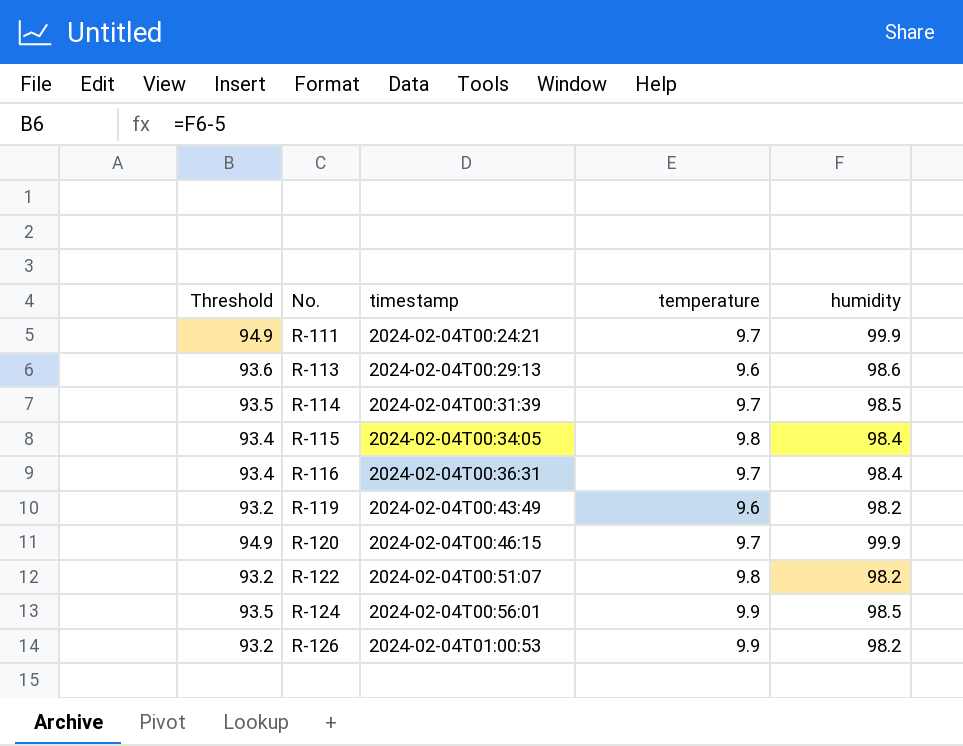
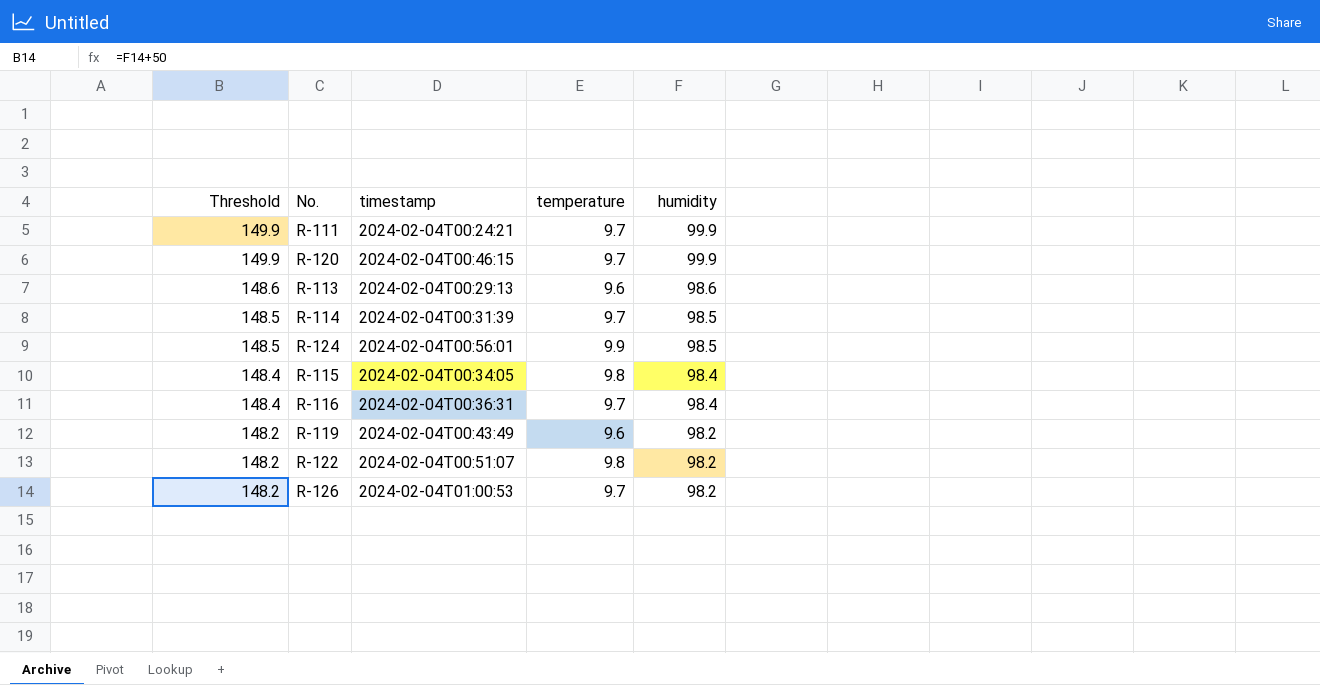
row order: No. ascending -> Threshold descending
column Threshold | formula: [humidity] - 5 -> [humidity] + 50
R-126 | temperature: 9.9 -> 9.7

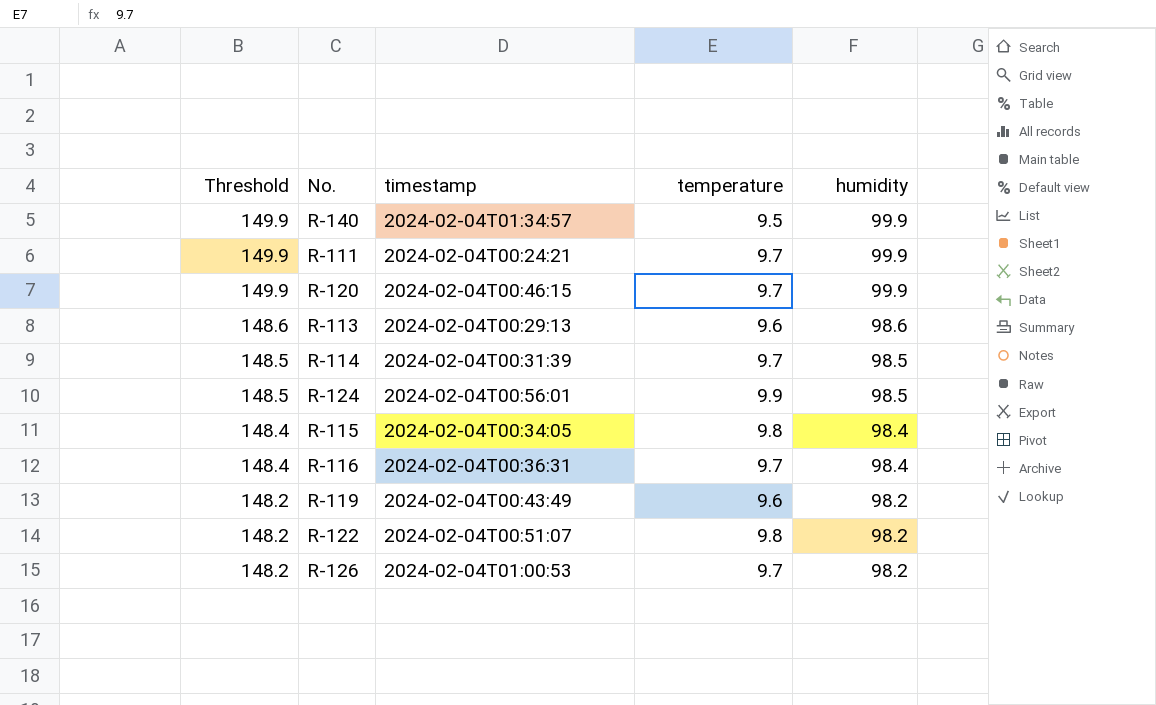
row R-140: none -> 149.9 | 2024-02-04T01:34:57 | 9.5 | 99.9

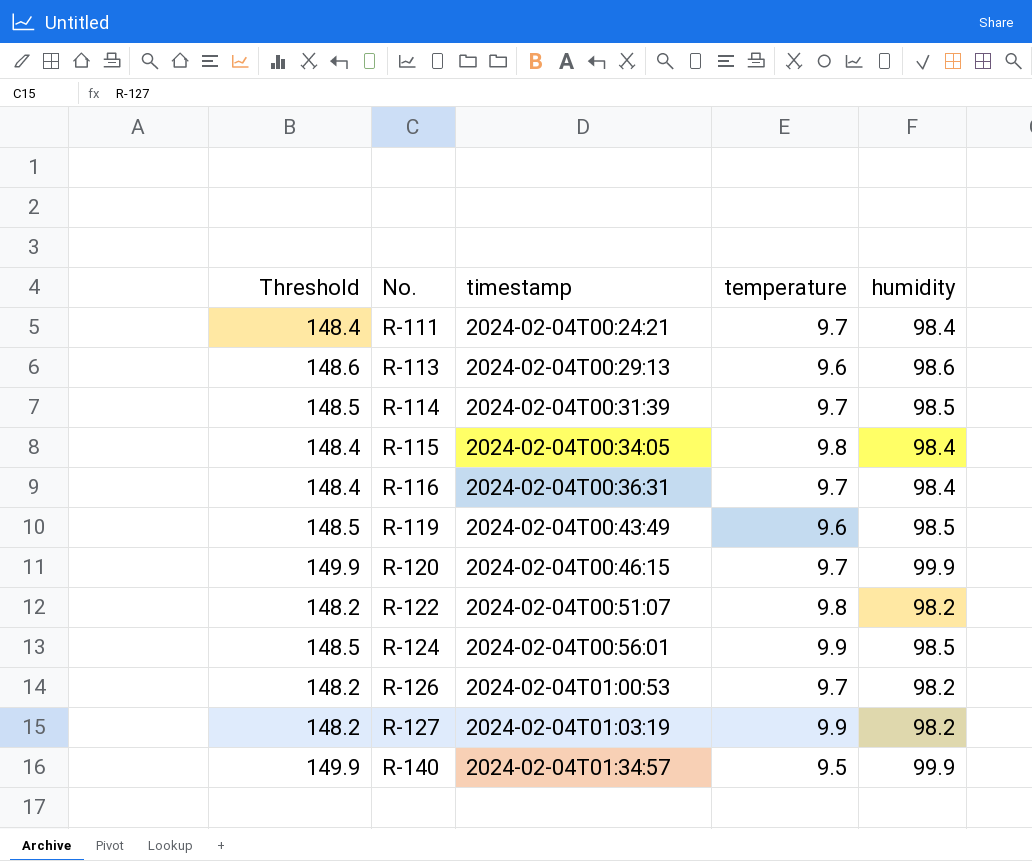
row order: Threshold descending -> No. ascending
R-111 | Threshold: 149.9 -> 148.4
R-111 | humidity: 99.9 -> 98.4
R-119 | Threshold: 148.2 -> 148.5
R-119 | humidity: 98.2 -> 98.5
row R-127: none -> 148.2 | 2024-02-04T01:03:19 | 9.9 | 98.2

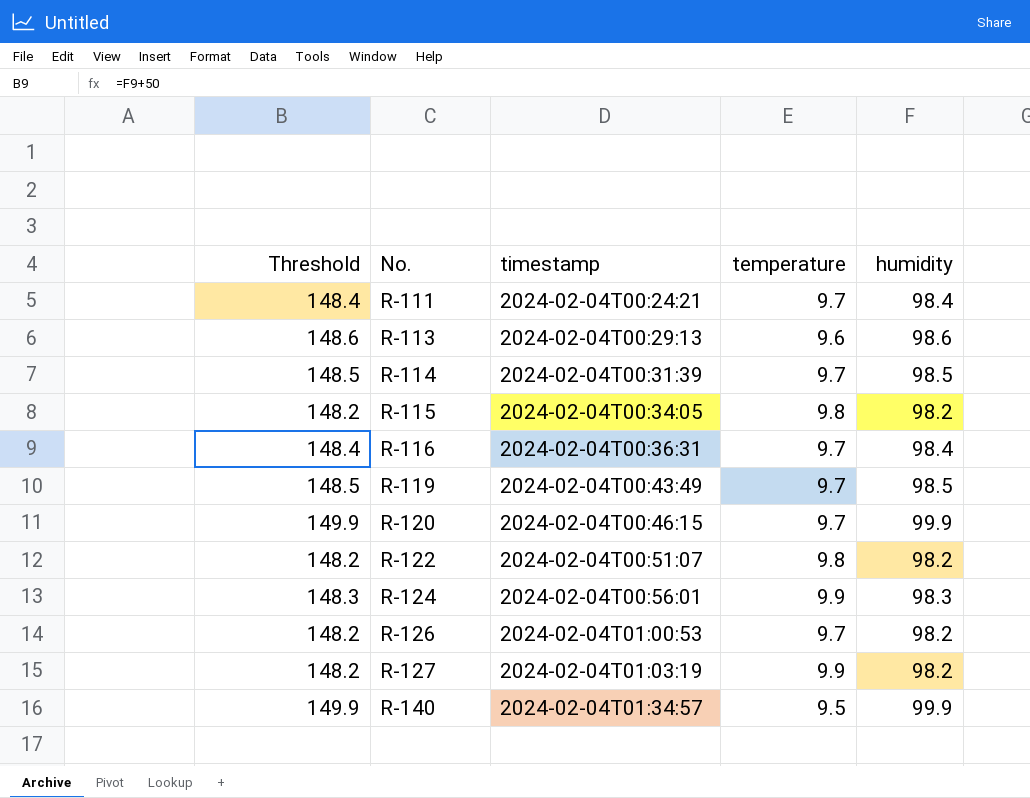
R-115 | Threshold: 148.4 -> 148.2
R-115 | humidity: 98.4 -> 98.2
R-119 | temperature: 9.6 -> 9.7
R-124 | Threshold: 148.5 -> 148.3
R-124 | humidity: 98.5 -> 98.3

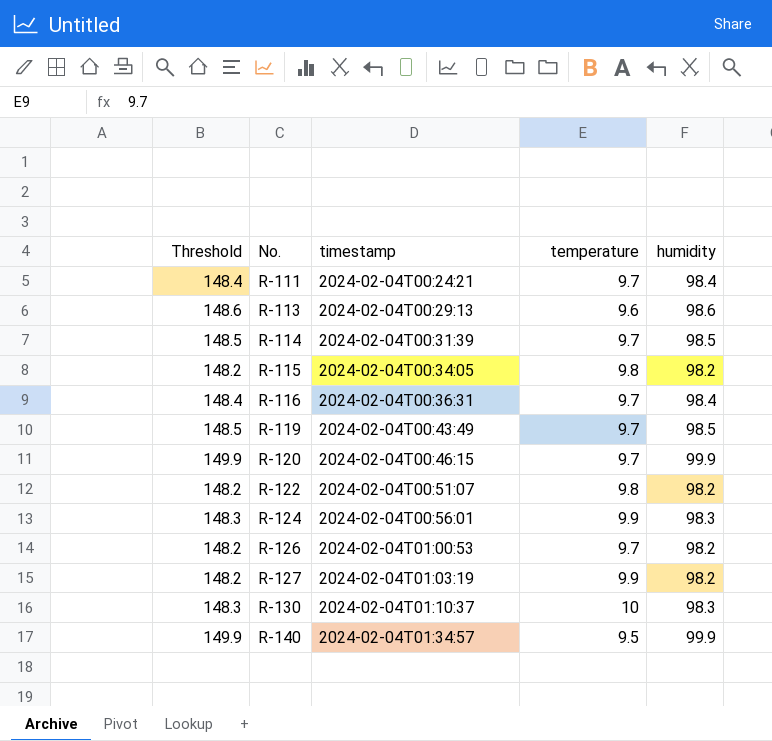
row R-130: none -> 148.3 | 2024-02-04T01:10:37 | 10 | 98.3

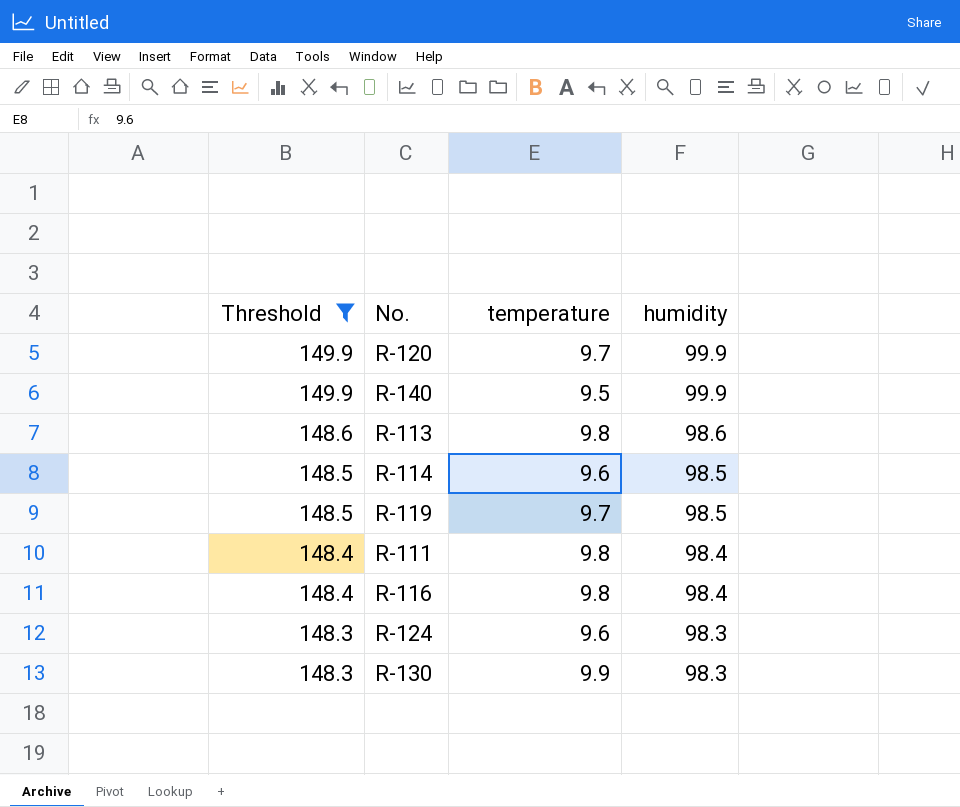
filter: none -> Threshold != 148.2
row order: No. ascending -> Threshold descending
column timestamp | position: 3 -> none
R-113 | temperature: 9.6 -> 9.8
R-114 | temperature: 9.7 -> 9.6
R-111 | temperature: 9.7 -> 9.8
R-116 | temperature: 9.7 -> 9.8
R-124 | temperature: 9.9 -> 9.6
R-130 | temperature: 10 -> 9.9

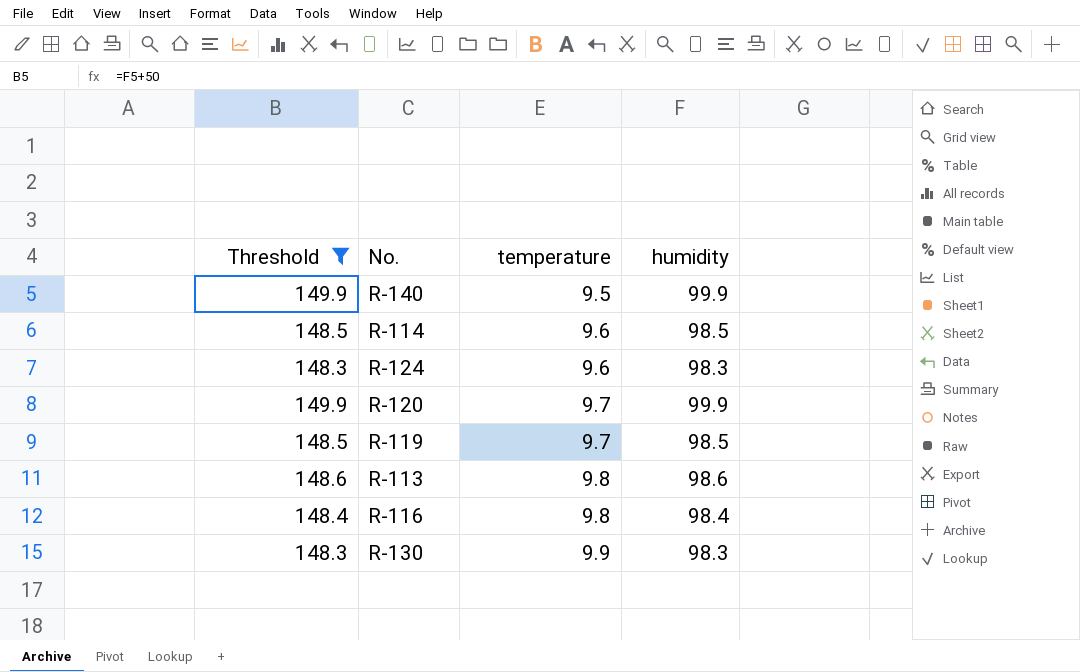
row order: Threshold descending -> temperature ascending
row R-111: 148.4 | 9.8 | 98.4 -> none

